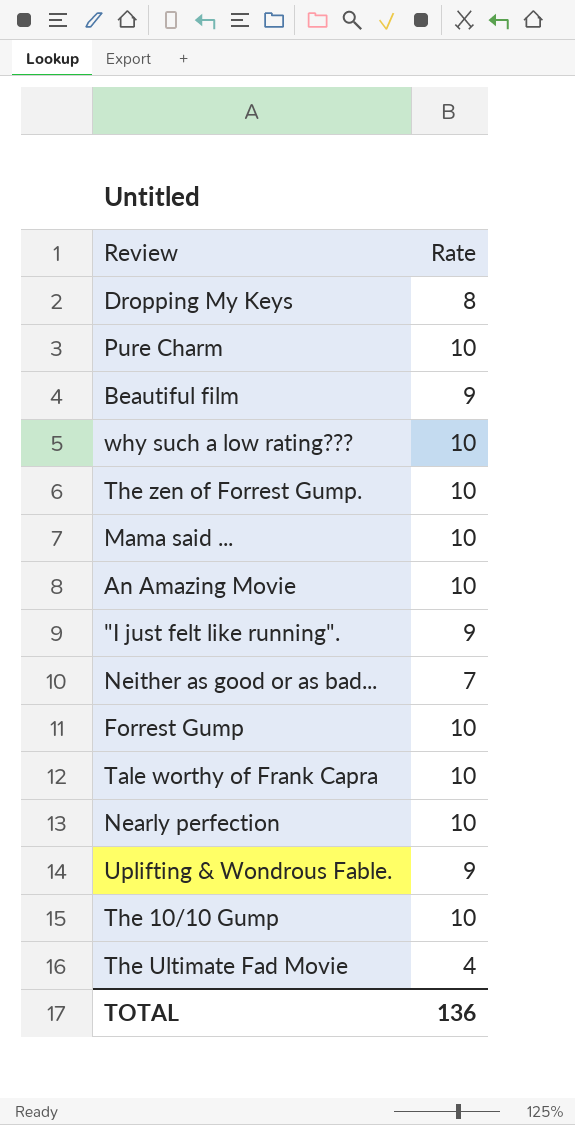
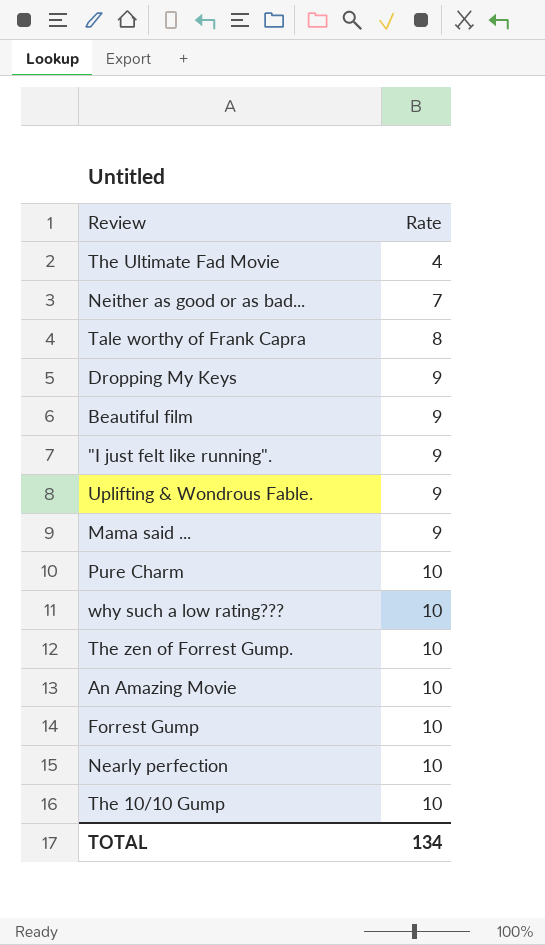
row order: none -> Rate ascending
Tale worthy of Frank Capra | Rate: 10 -> 8
Dropping My Keys | Rate: 8 -> 9
Mama said ... | Rate: 10 -> 9
TOTAL | Rate: 136 -> 134

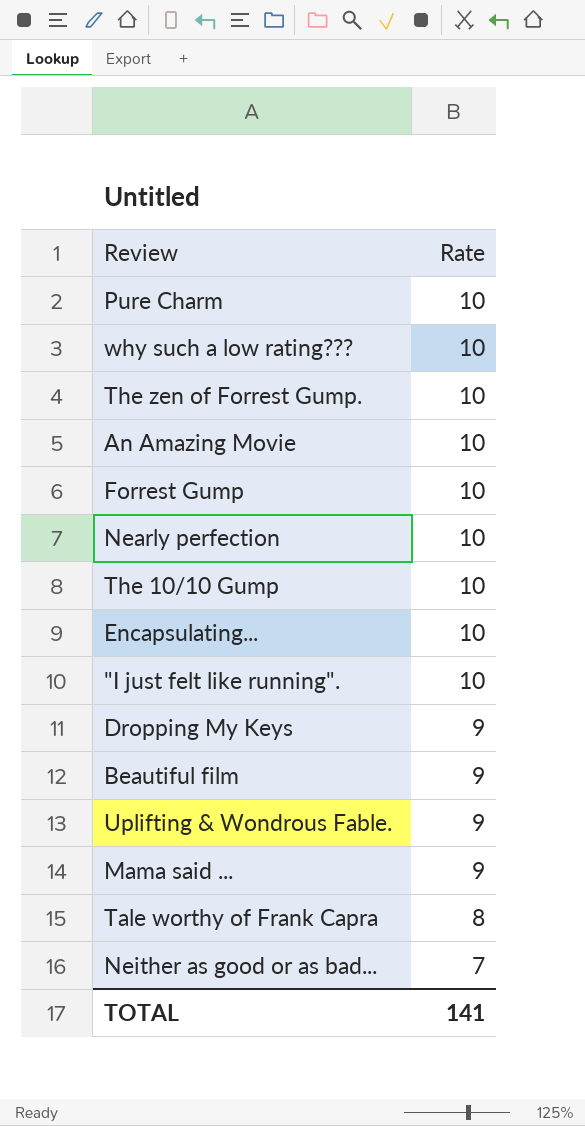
row order: Rate ascending -> Rate descending
row The Ultimate Fad Movie: 4 -> none
row Encapsulating...: none -> 10
"I just felt like running". | Rate: 9 -> 10
TOTAL | Rate: 134 -> 141

